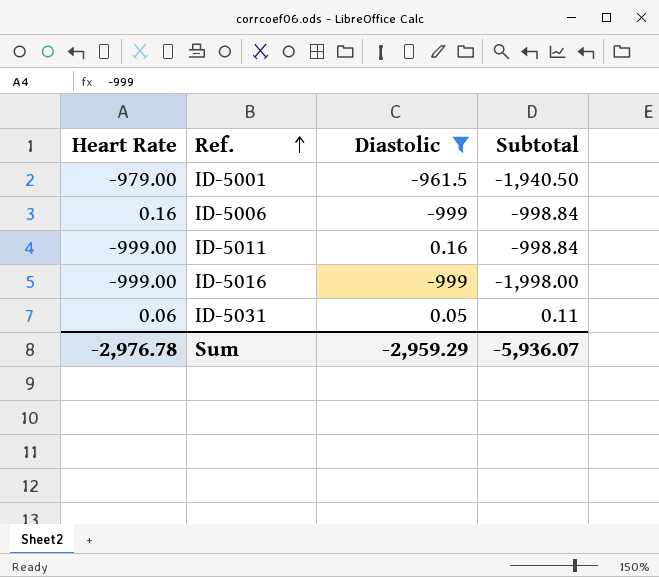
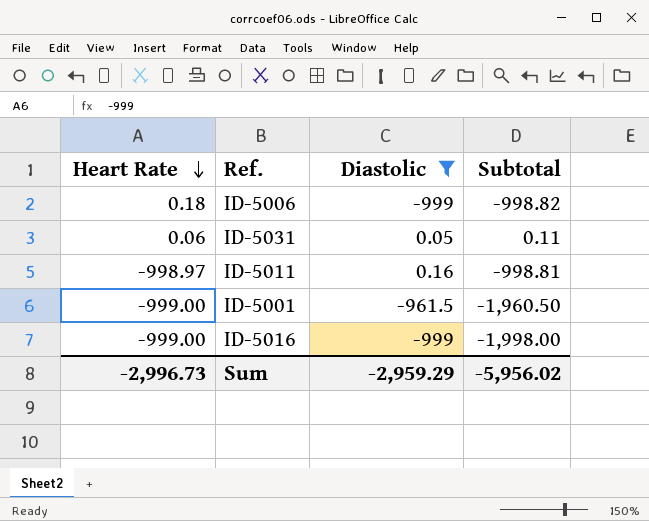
row order: Ref. ascending -> Heart Rate descending
ID-5006 | Heart Rate: 0.16 -> 0.18
ID-5006 | Subtotal: -998.84 -> -998.82
ID-5011 | Heart Rate: -999.00 -> -998.97
ID-5011 | Subtotal: -998.84 -> -998.81
ID-5001 | Heart Rate: -979.00 -> -999.00
ID-5001 | Subtotal: -1,940.50 -> -1,960.50
Sum | Heart Rate: -2,976.78 -> -2,996.73
Sum | Subtotal: -5,936.07 -> -5,956.02

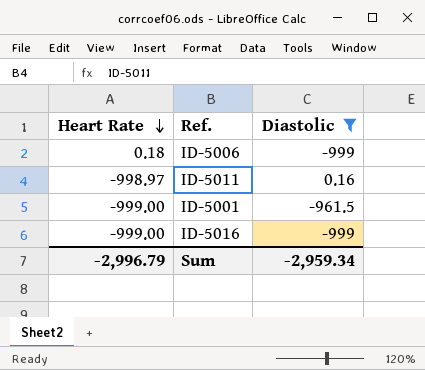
column Subtotal | formula: [Heart Rate] + [Diastolic] -> none
row ID-5031: 0.06 | 0.05 | 0.11 -> none
Sum | Heart Rate: -2,996.73 -> -2,996.79
Sum | Diastolic: -2,959.29 -> -2,959.34

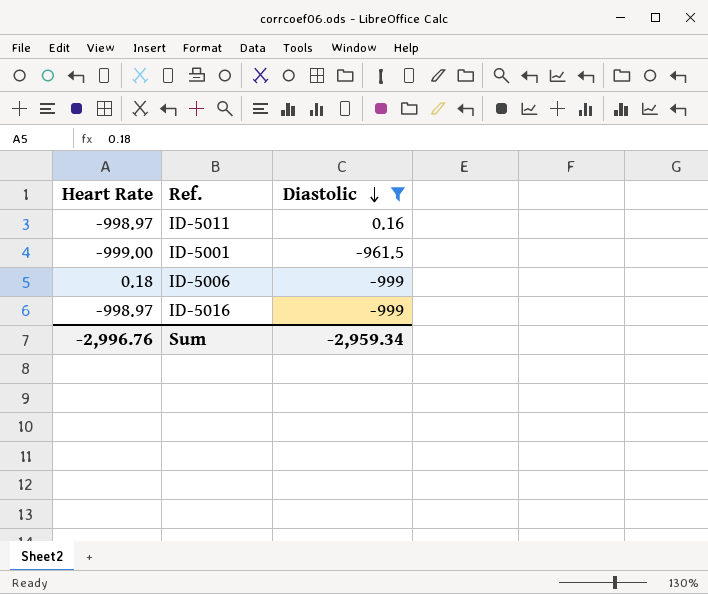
row order: Heart Rate descending -> Diastolic descending
ID-5016 | Heart Rate: -999.00 -> -998.97
Sum | Heart Rate: -2,996.79 -> -2,996.76

